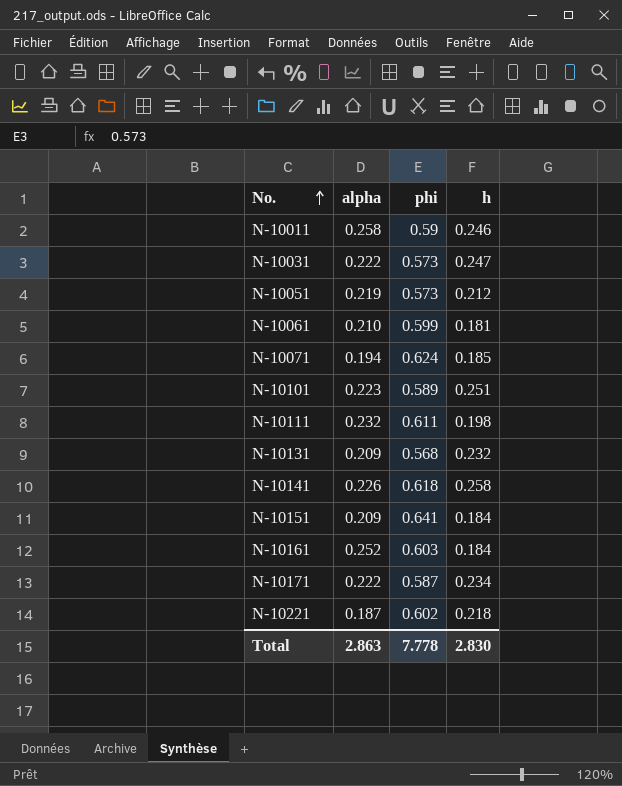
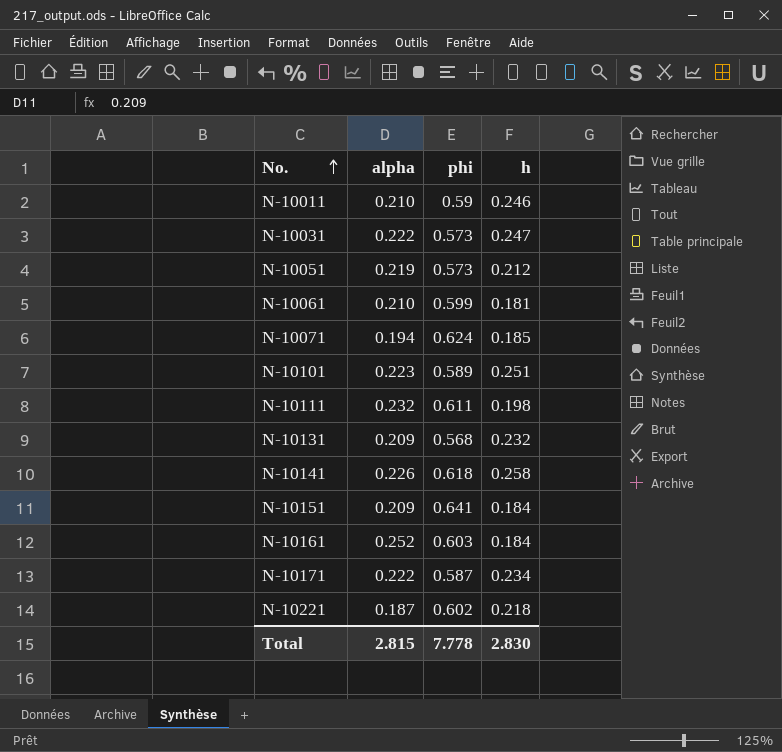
N-10011 | alpha: 0.258 -> 0.210
Total | alpha: 2.863 -> 2.815

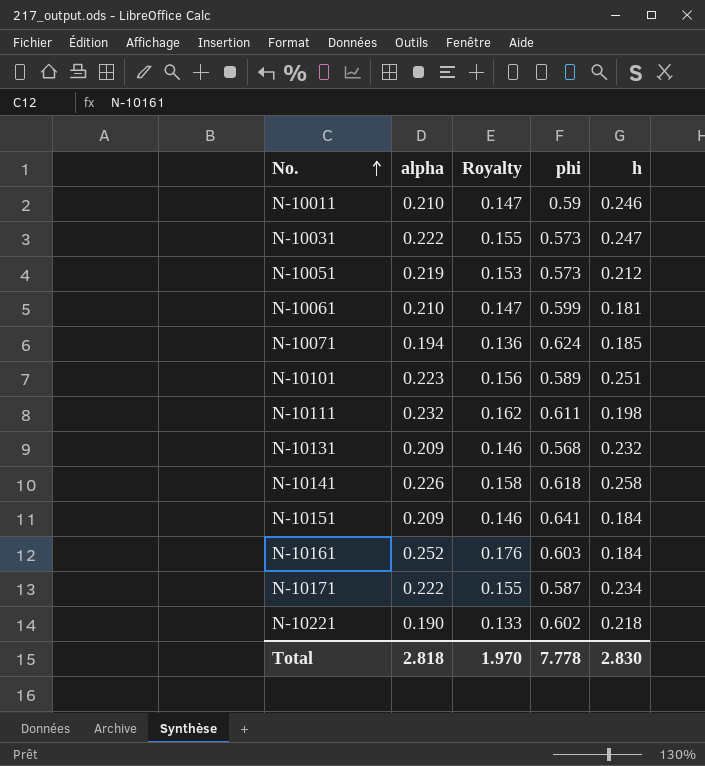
column Royalty | formula: none -> [alpha] * 0.7
N-10221 | alpha: 0.187 -> 0.190
Total | alpha: 2.815 -> 2.818

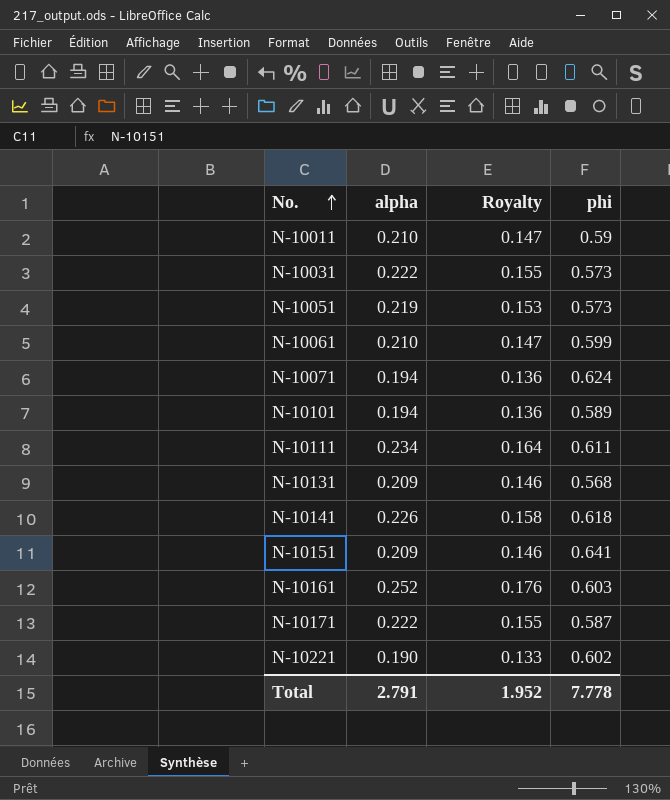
column h | position: 5 -> none
N-10101 | alpha: 0.223 -> 0.194
N-10101 | Royalty: 0.156 -> 0.136
N-10111 | alpha: 0.232 -> 0.234
N-10111 | Royalty: 0.162 -> 0.164
Total | alpha: 2.818 -> 2.791
Total | Royalty: 1.970 -> 1.952

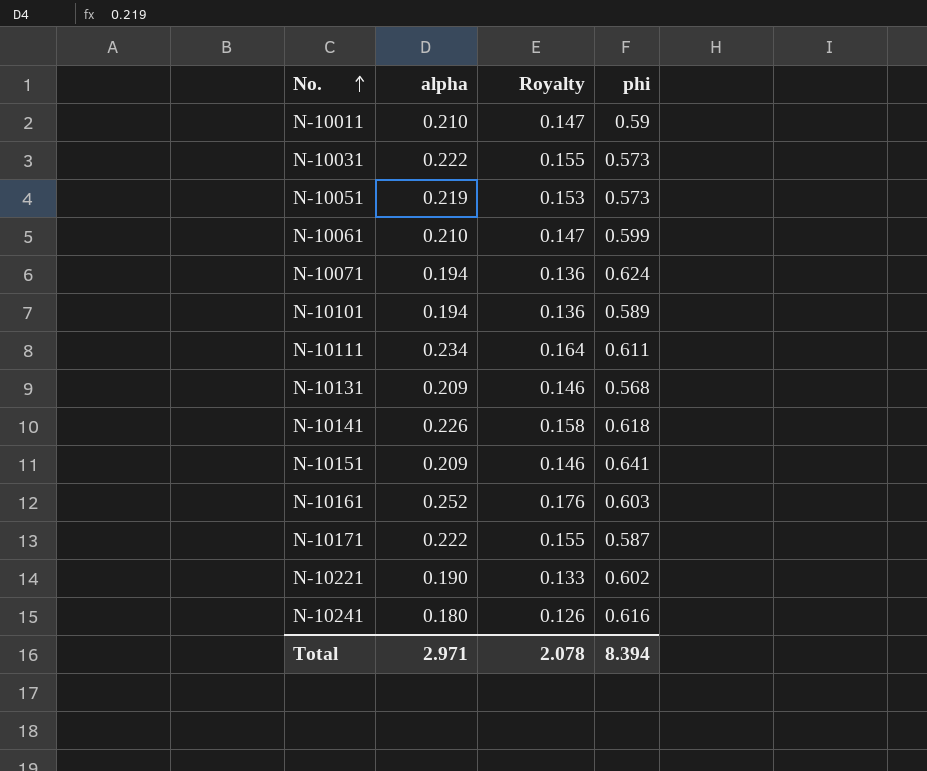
row N-10241: none -> 0.180 | 0.126 | 0.616
Total | alpha: 2.791 -> 2.971
Total | Royalty: 1.952 -> 2.078
Total | phi: 7.778 -> 8.394

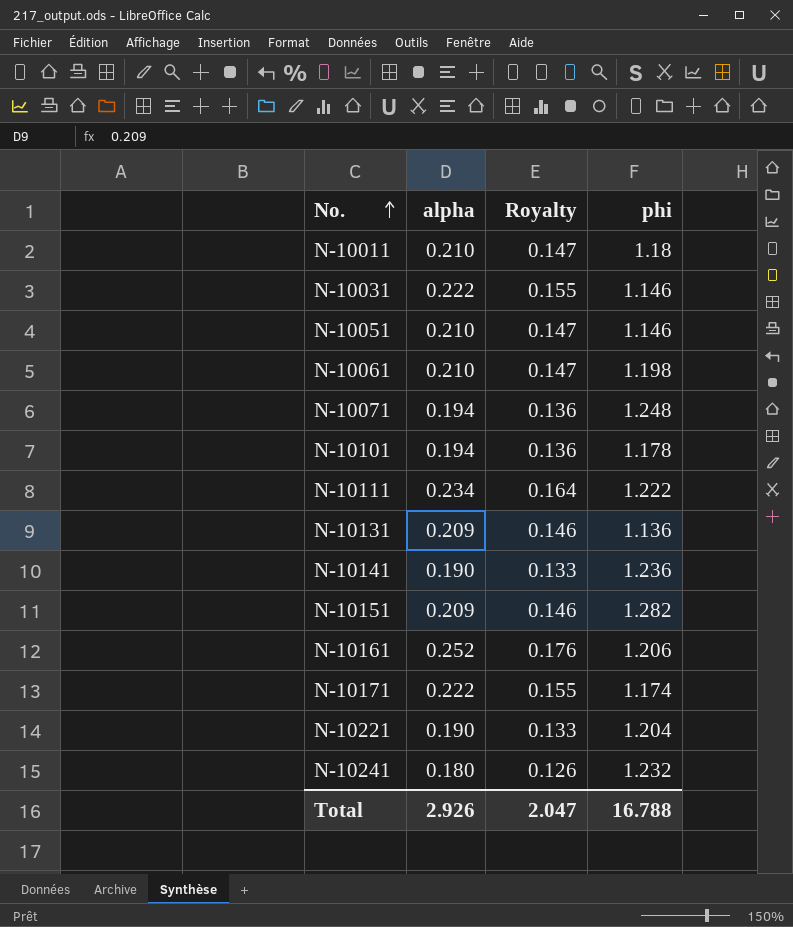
N-10011 | phi: 0.59 -> 1.18
N-10031 | phi: 0.573 -> 1.146
N-10051 | alpha: 0.219 -> 0.210
N-10051 | Royalty: 0.153 -> 0.147
N-10051 | phi: 0.573 -> 1.146
N-10061 | phi: 0.599 -> 1.198
N-10071 | phi: 0.624 -> 1.248
N-10101 | phi: 0.589 -> 1.178
N-10111 | phi: 0.611 -> 1.222
N-10131 | phi: 0.568 -> 1.136
N-10141 | alpha: 0.226 -> 0.190
N-10141 | Royalty: 0.158 -> 0.133
N-10141 | phi: 0.618 -> 1.236
N-10151 | phi: 0.641 -> 1.282
N-10161 | phi: 0.603 -> 1.206
N-10171 | phi: 0.587 -> 1.174
N-10221 | phi: 0.602 -> 1.204
N-10241 | phi: 0.616 -> 1.232
Total | alpha: 2.971 -> 2.926
Total | Royalty: 2.078 -> 2.047
Total | phi: 8.394 -> 16.788

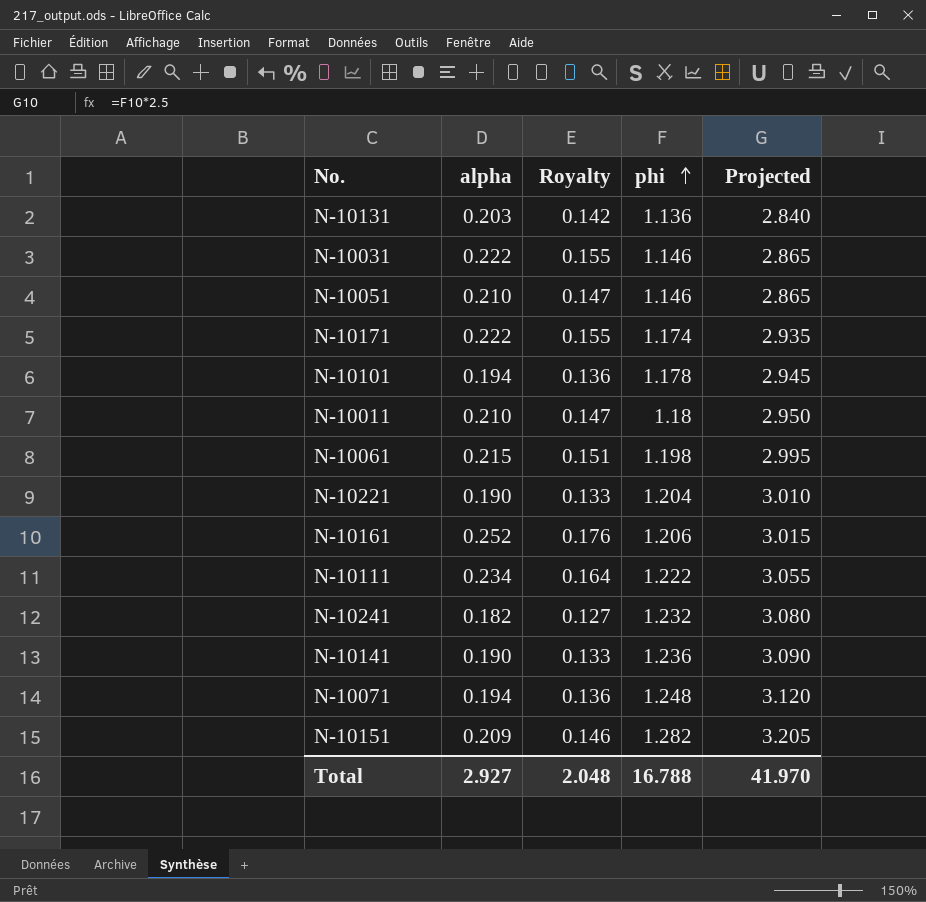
row order: No. ascending -> phi ascending
column Projected | formula: none -> [phi] * 2.5
N-10131 | alpha: 0.209 -> 0.203
N-10131 | Royalty: 0.146 -> 0.142
N-10061 | alpha: 0.210 -> 0.215
N-10061 | Royalty: 0.147 -> 0.151
N-10241 | alpha: 0.180 -> 0.182
N-10241 | Royalty: 0.126 -> 0.127
Total | alpha: 2.926 -> 2.927
Total | Royalty: 2.047 -> 2.048

